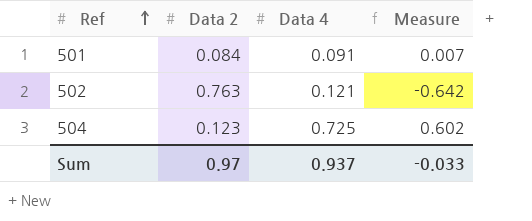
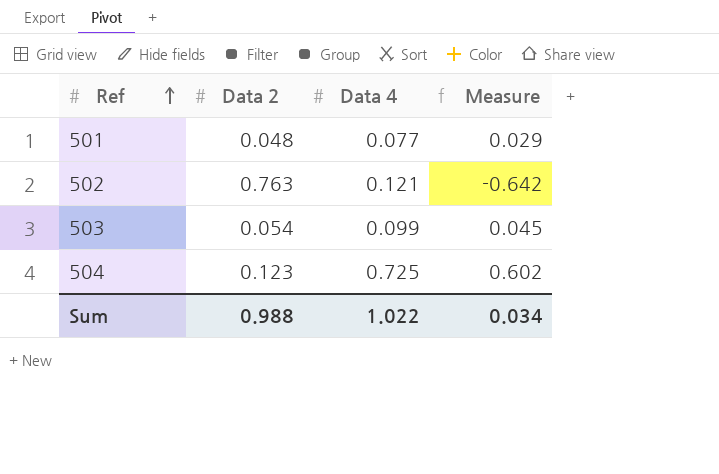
501 | Data 2: 0.084 -> 0.048
501 | Data 4: 0.091 -> 0.077
501 | Measure: 0.007 -> 0.029
row 503: none -> 0.054 | 0.099 | 0.045
Sum | Data 2: 0.97 -> 0.988
Sum | Data 4: 0.937 -> 1.022
Sum | Measure: -0.033 -> 0.034

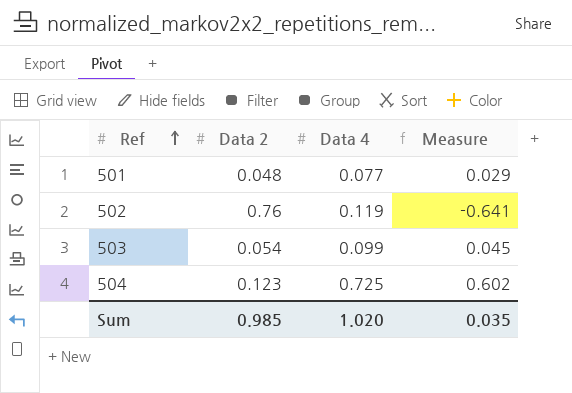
502 | Data 2: 0.763 -> 0.76
502 | Data 4: 0.121 -> 0.119
502 | Measure: -0.642 -> -0.641
Sum | Data 2: 0.988 -> 0.985
Sum | Data 4: 1.022 -> 1.020
Sum | Measure: 0.034 -> 0.035

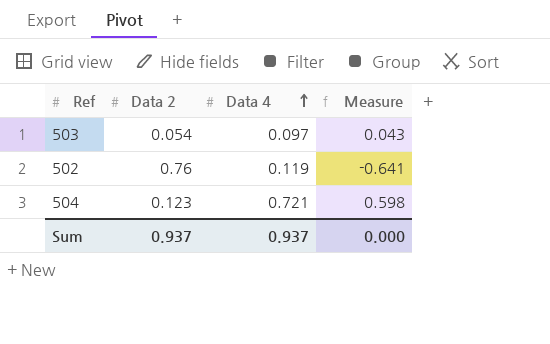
row order: Ref ascending -> Data 4 ascending
row 501: 0.048 | 0.077 | 0.029 -> none
503 | Data 4: 0.099 -> 0.097
503 | Measure: 0.045 -> 0.043
504 | Data 4: 0.725 -> 0.721
504 | Measure: 0.602 -> 0.598
Sum | Data 2: 0.985 -> 0.937
Sum | Data 4: 1.020 -> 0.937
Sum | Measure: 0.035 -> 0.000

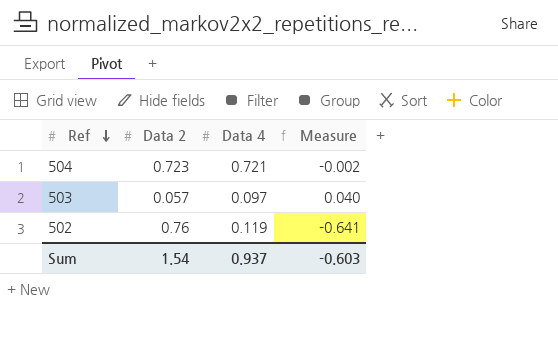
row order: Data 4 ascending -> Ref descending
504 | Data 2: 0.123 -> 0.723
504 | Measure: 0.598 -> -0.002
503 | Data 2: 0.054 -> 0.057
503 | Measure: 0.043 -> 0.040
Sum | Data 2: 0.937 -> 1.54
Sum | Measure: 0.000 -> -0.603

